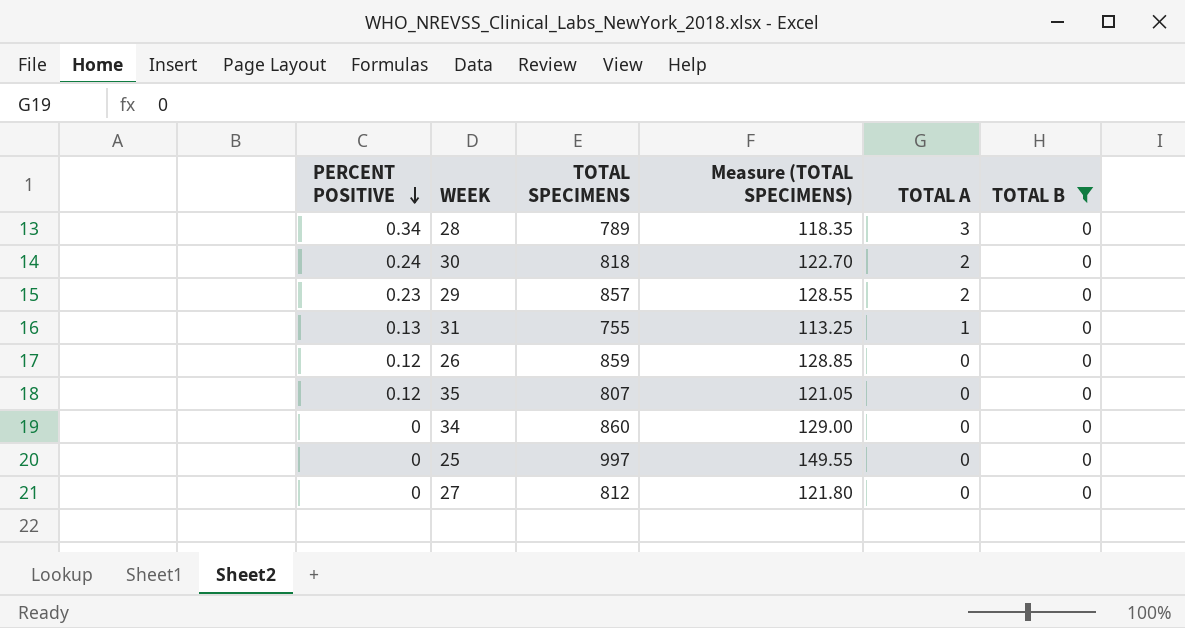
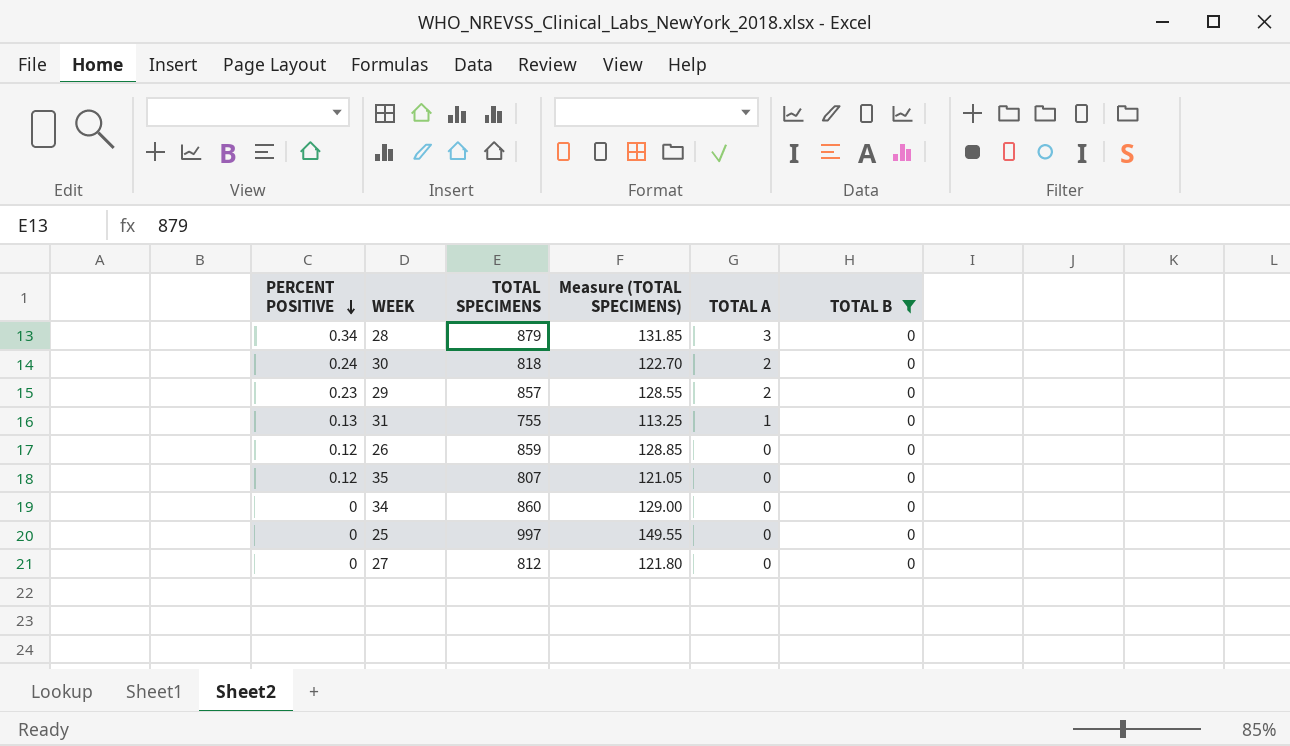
28 | TOTAL SPECIMENS: 789 -> 879
28 | Measure (TOTAL SPECIMENS): 118.35 -> 131.85

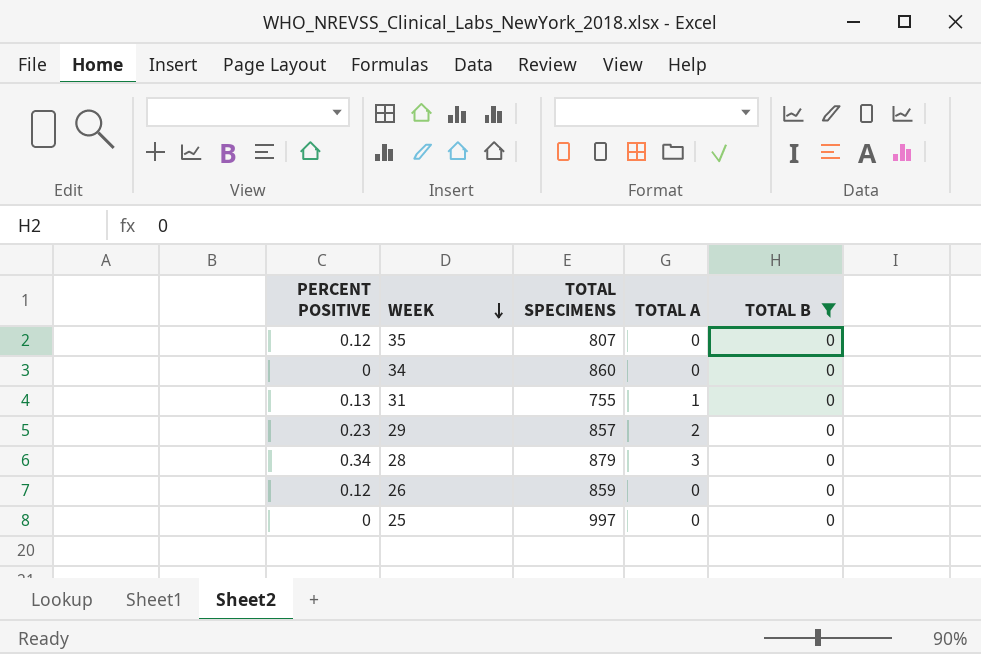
row order: PERCENT POSITIVE descending -> WEEK descending
column Measure (TOTAL SPECIMENS) | formula: [TOTAL SPECIMENS] * 0.15 -> none
row 30: 0.24 | 818 | 122.70 | 2 | 0 -> none
row 27: 0 | 812 | 121.80 | 0 | 0 -> none

